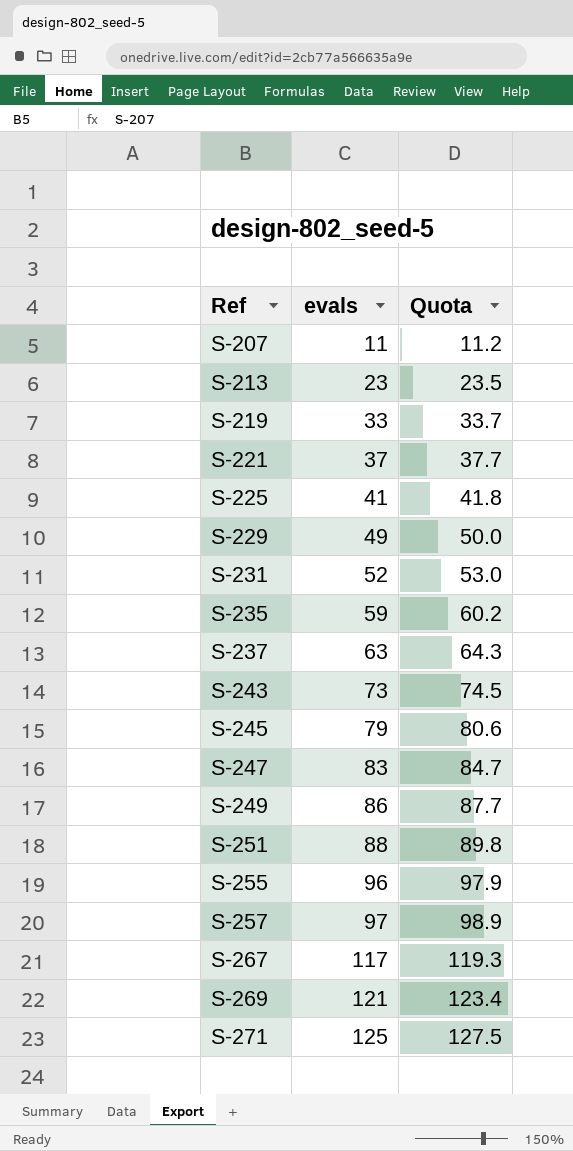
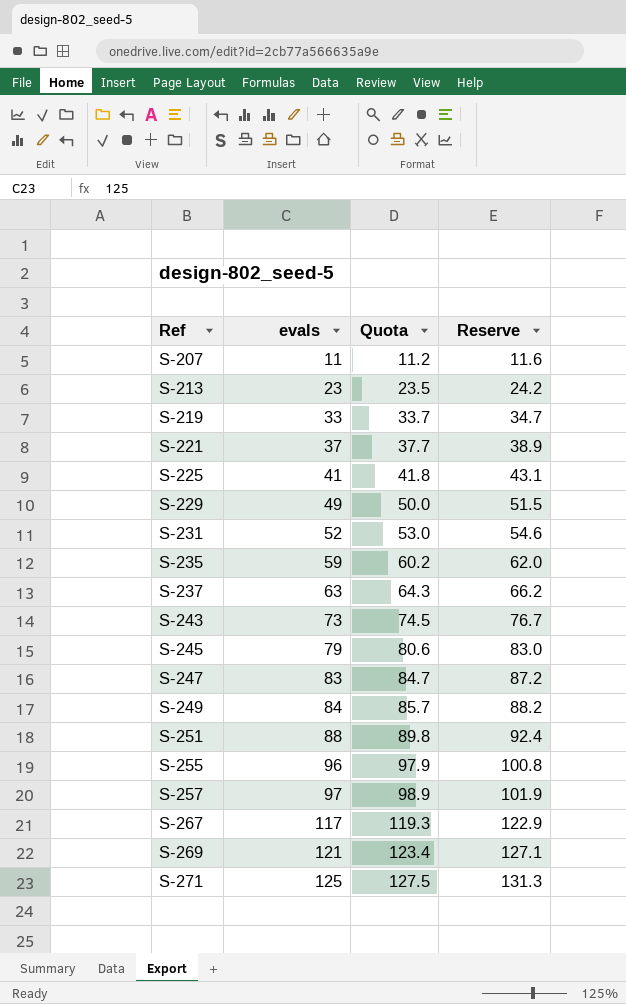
column Reserve | formula: none -> [evals] * 1.05
S-249 | evals: 86 -> 84
S-249 | Quota: 87.7 -> 85.7

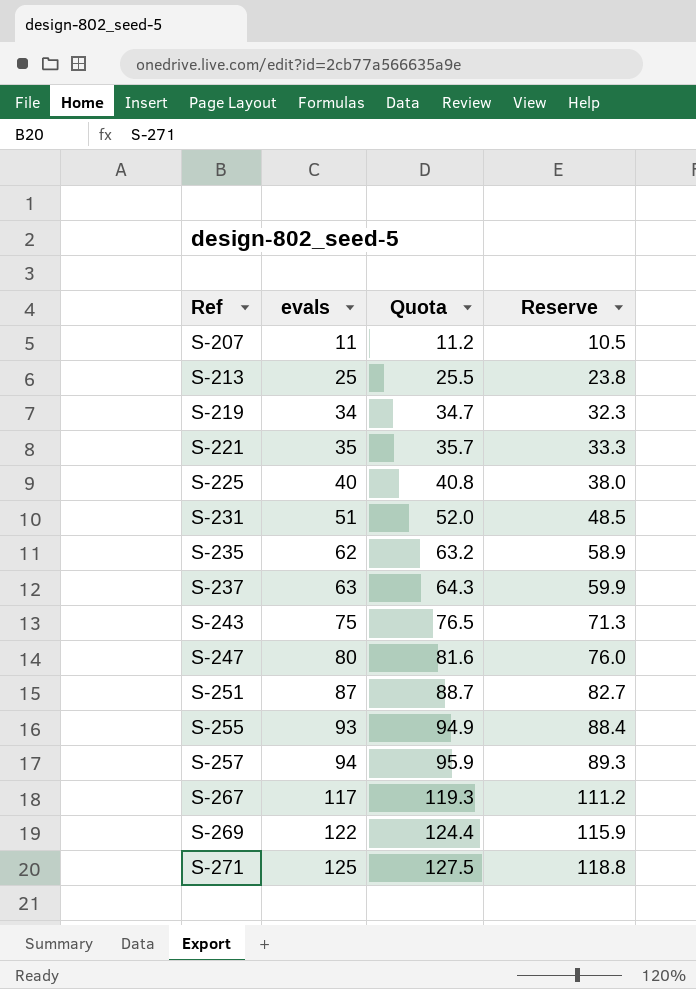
column Reserve | formula: [evals] * 1.05 -> [evals] * 0.95
row S-229: 49 | 50.0 | 51.5 -> none
row S-245: 79 | 80.6 | 83.0 -> none
row S-249: 84 | 85.7 | 88.2 -> none
S-213 | evals: 23 -> 25
S-213 | Quota: 23.5 -> 25.5
S-219 | evals: 33 -> 34
S-219 | Quota: 33.7 -> 34.7
S-221 | evals: 37 -> 35
S-221 | Quota: 37.7 -> 35.7
S-225 | evals: 41 -> 40
S-225 | Quota: 41.8 -> 40.8
S-231 | evals: 52 -> 51
S-231 | Quota: 53.0 -> 52.0
S-235 | evals: 59 -> 62
S-235 | Quota: 60.2 -> 63.2
S-243 | evals: 73 -> 75
S-243 | Quota: 74.5 -> 76.5
S-247 | evals: 83 -> 80
S-247 | Quota: 84.7 -> 81.6
S-251 | evals: 88 -> 87
S-251 | Quota: 89.8 -> 88.7
S-255 | evals: 96 -> 93
S-255 | Quota: 97.9 -> 94.9
S-257 | evals: 97 -> 94
S-257 | Quota: 98.9 -> 95.9
S-269 | evals: 121 -> 122
S-269 | Quota: 123.4 -> 124.4

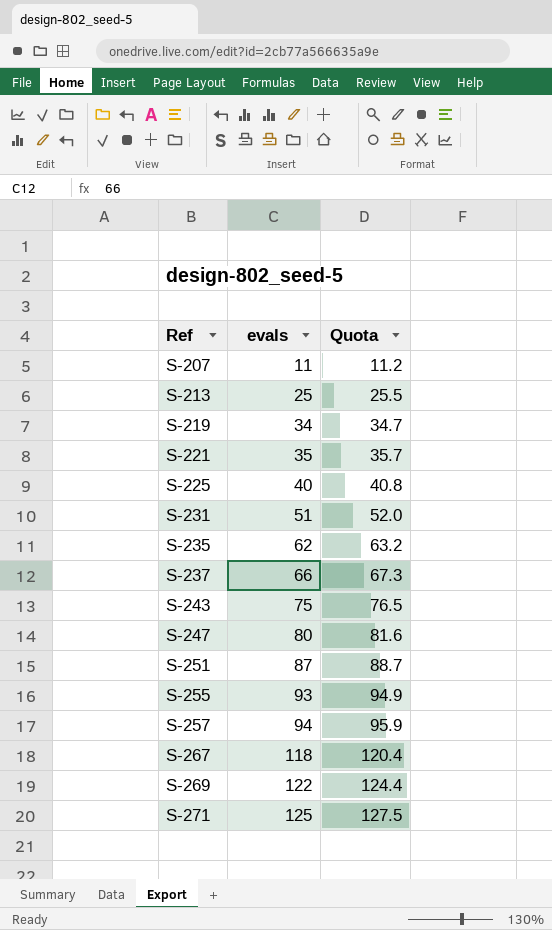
column Reserve | formula: [evals] * 0.95 -> none
S-237 | evals: 63 -> 66
S-237 | Quota: 64.3 -> 67.3
S-267 | evals: 117 -> 118
S-267 | Quota: 119.3 -> 120.4

